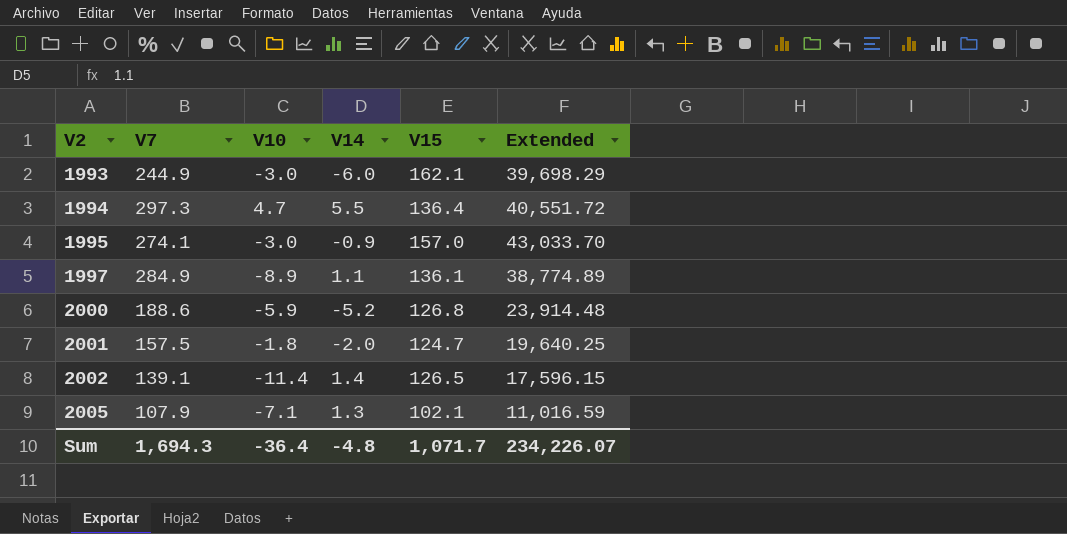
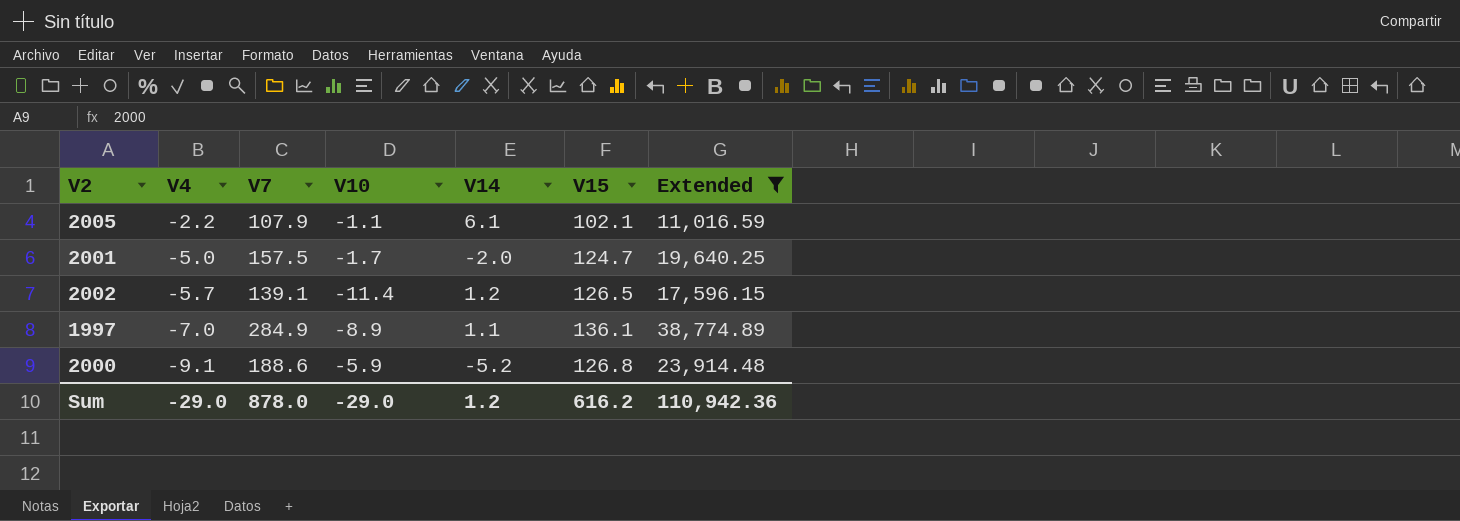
filter: none -> Extended <= 38,774.89
row order: V2 ascending -> V4 descending
column V4 | position: none -> 2
2005 | V10: -7.1 -> -1.1
2005 | V14: 1.3 -> 6.1
2001 | V10: -1.8 -> -1.7
2002 | V14: 1.4 -> 1.2
Sum | V7: 1,694.3 -> 878.0
Sum | V10: -36.4 -> -29.0
Sum | V14: -4.8 -> 1.2
Sum | V15: 1,071.7 -> 616.2
Sum | Extended: 234,226.07 -> 110,942.36

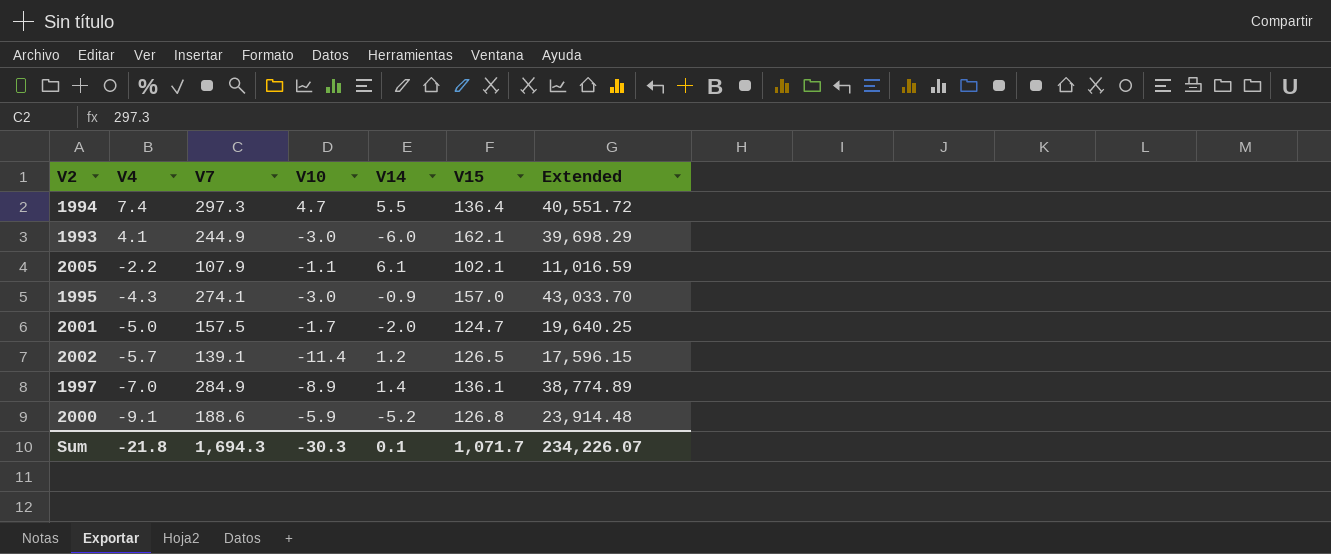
filter: Extended <= 38,774.89 -> none
1997 | V14: 1.1 -> 1.4
Sum | V4: -29.0 -> -21.8
Sum | V7: 878.0 -> 1,694.3
Sum | V10: -29.0 -> -30.3
Sum | V14: 1.2 -> 0.1
Sum | V15: 616.2 -> 1,071.7
Sum | Extended: 110,942.36 -> 234,226.07

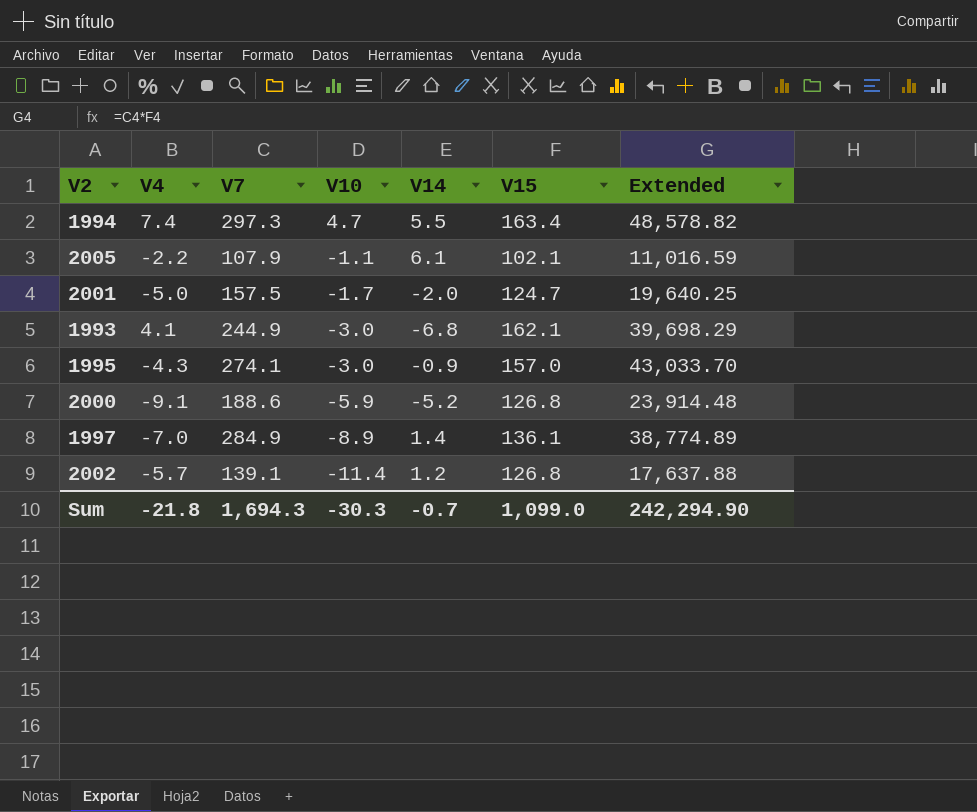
row order: V4 descending -> V10 descending
1994 | V15: 136.4 -> 163.4
1994 | Extended: 40,551.72 -> 48,578.82
1993 | V14: -6.0 -> -6.8
2002 | V15: 126.5 -> 126.8
2002 | Extended: 17,596.15 -> 17,637.88
Sum | V14: 0.1 -> -0.7
Sum | V15: 1,071.7 -> 1,099.0
Sum | Extended: 234,226.07 -> 242,294.90

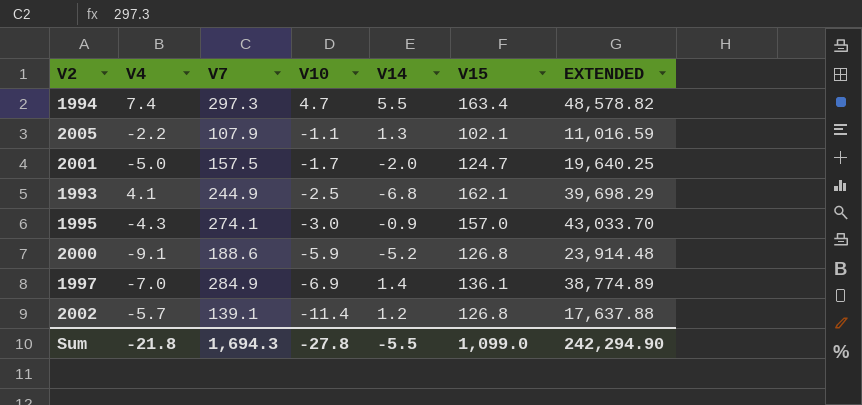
column name: Extended -> EXTENDED
2005 | V14: 6.1 -> 1.3
1993 | V10: -3.0 -> -2.5
1997 | V10: -8.9 -> -6.9
Sum | V10: -30.3 -> -27.8
Sum | V14: -0.7 -> -5.5

